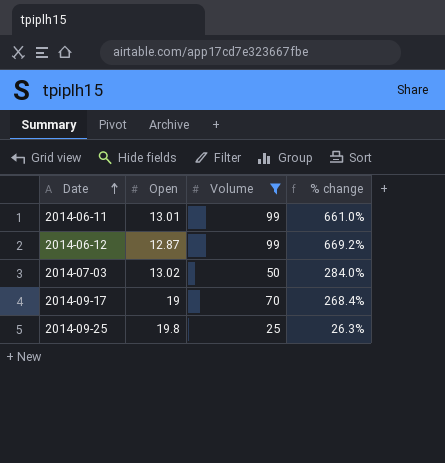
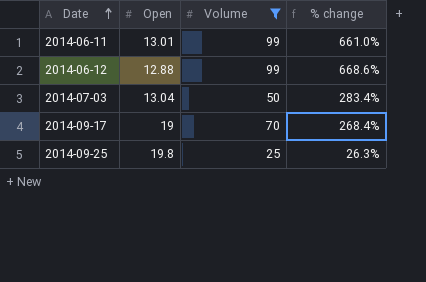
2014-06-12 | Open: 12.87 -> 12.88
2014-06-12 | % change: 669.2% -> 668.6%
2014-07-03 | Open: 13.02 -> 13.04
2014-07-03 | % change: 284.0% -> 283.4%

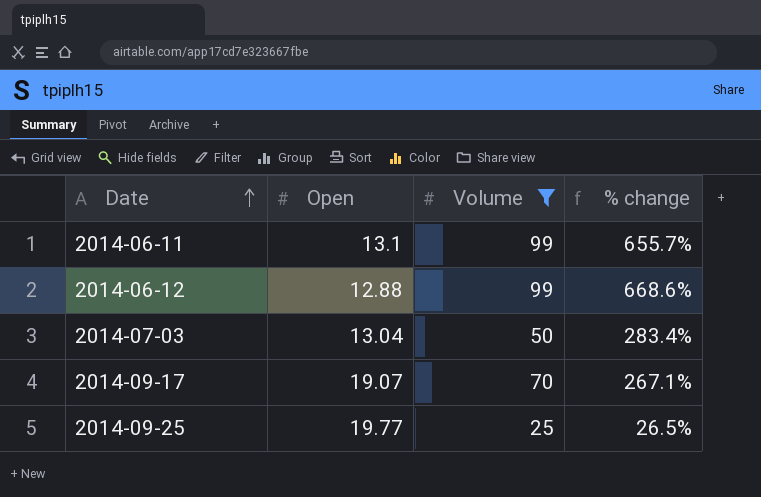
2014-06-11 | Open: 13.01 -> 13.1
2014-06-11 | % change: 661.0% -> 655.7%
2014-09-17 | Open: 19 -> 19.07
2014-09-17 | % change: 268.4% -> 267.1%
2014-09-25 | Open: 19.8 -> 19.77
2014-09-25 | % change: 26.3% -> 26.5%

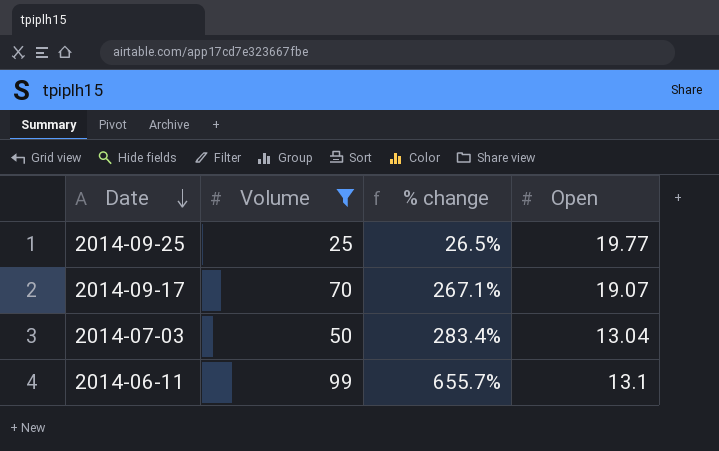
row order: Date ascending -> Date descending
column Open | position: 2 -> 4
row 2014-06-12: 12.88 | 99 | 668.6% -> none

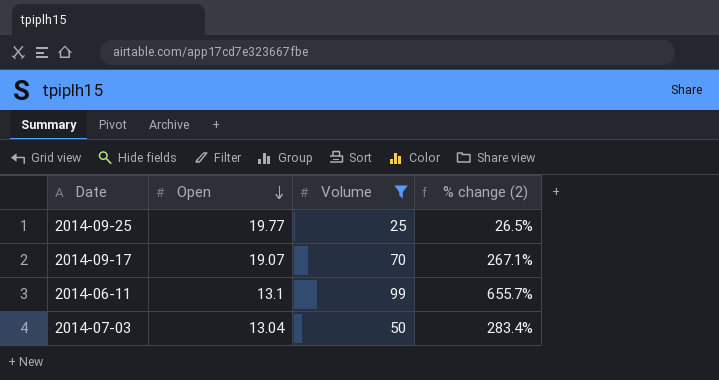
row order: Date descending -> Open descending
column Open | position: 4 -> 2
column name: % change -> % change (2)

